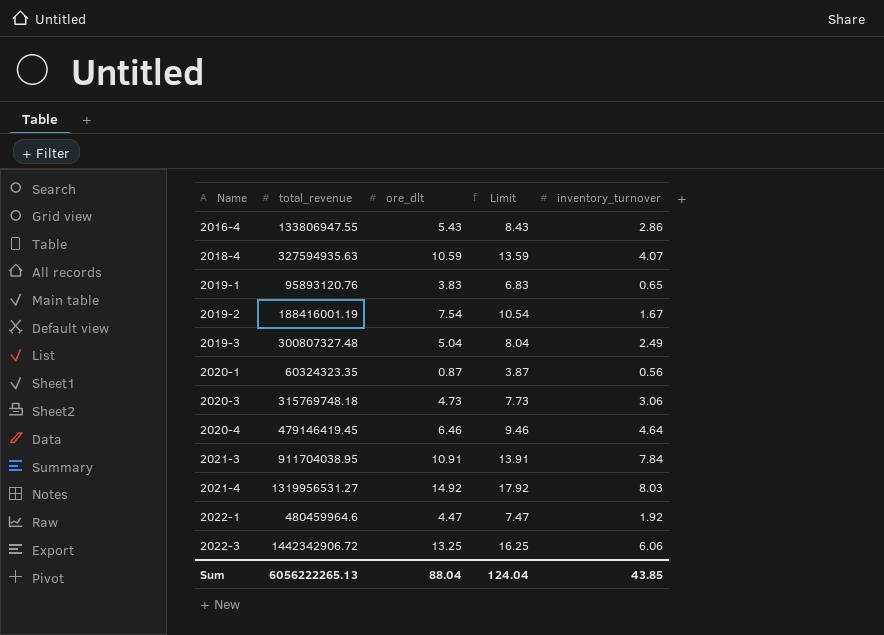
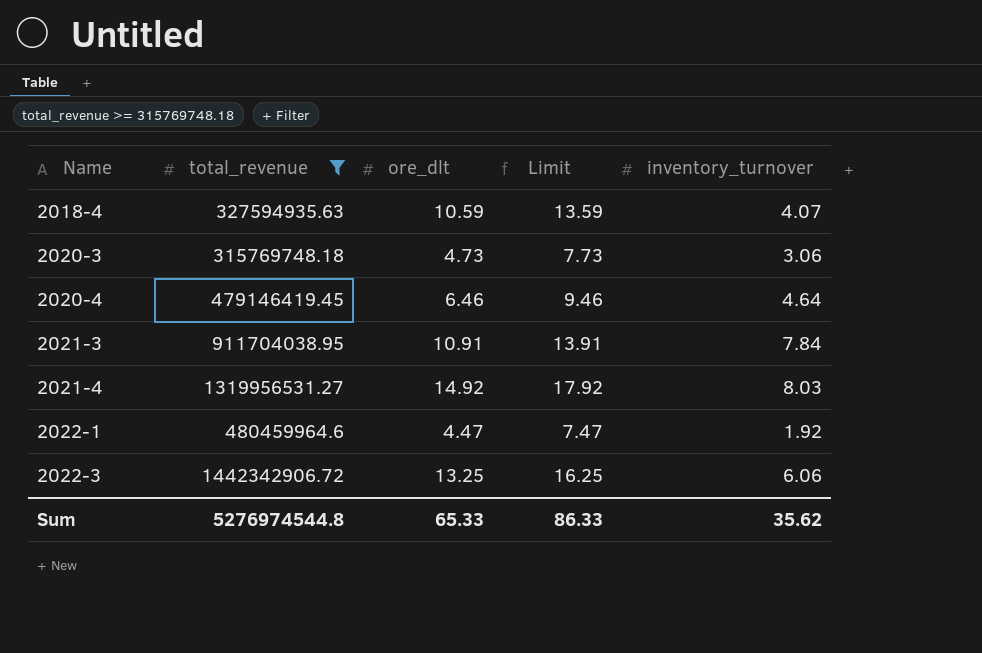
filter: none -> total_revenue >= 315769748.18
Sum | total_revenue: 6056222265.13 -> 5276974544.8
Sum | ore_dlt: 88.04 -> 65.33
Sum | Limit: 124.04 -> 86.33
Sum | inventory_turnover: 43.85 -> 35.62

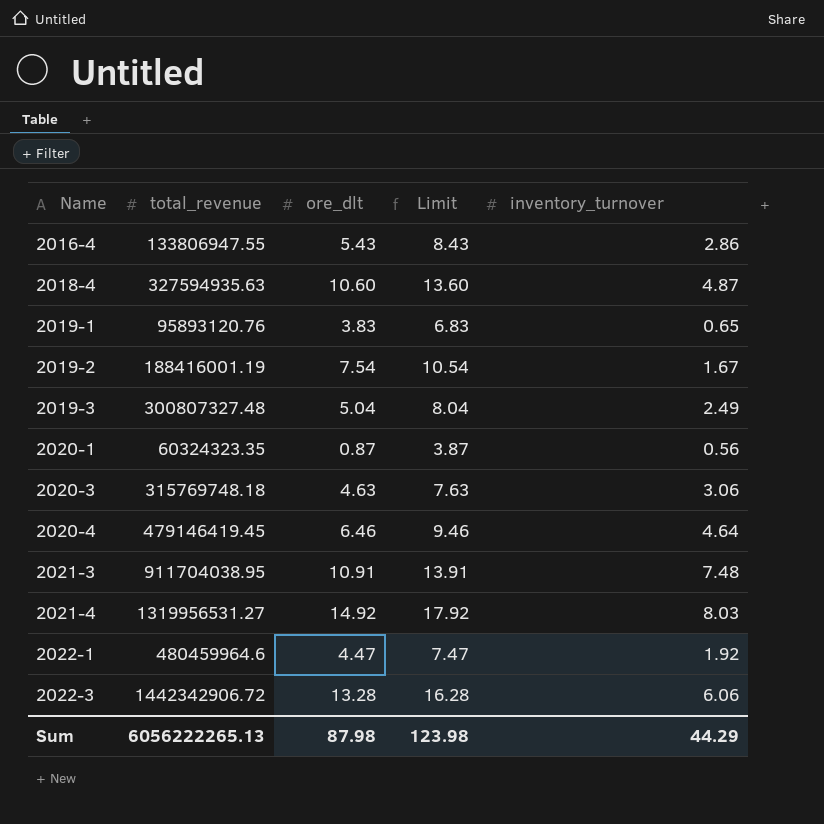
filter: total_revenue >= 315769748.18 -> none
2018-4 | ore_dlt: 10.59 -> 10.60
2018-4 | Limit: 13.59 -> 13.60
2018-4 | inventory_turnover: 4.07 -> 4.87
2020-3 | ore_dlt: 4.73 -> 4.63
2020-3 | Limit: 7.73 -> 7.63
2021-3 | inventory_turnover: 7.84 -> 7.48
2022-3 | ore_dlt: 13.25 -> 13.28
2022-3 | Limit: 16.25 -> 16.28
Sum | total_revenue: 5276974544.8 -> 6056222265.13
Sum | ore_dlt: 65.33 -> 87.98
Sum | Limit: 86.33 -> 123.98
Sum | inventory_turnover: 35.62 -> 44.29

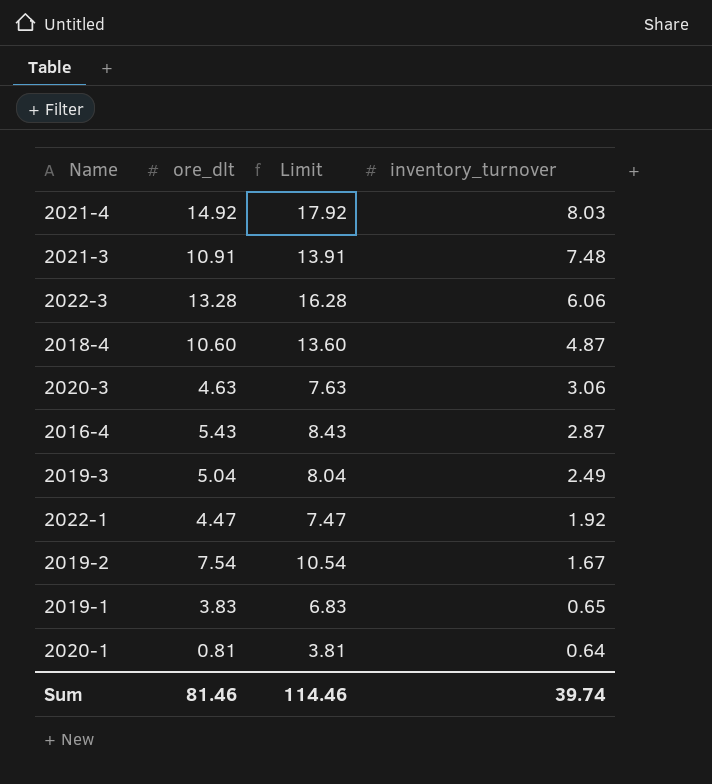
row order: Name ascending -> inventory_turnover descending
column total_revenue | position: 2 -> none
row 2020-4: 479146419.45 | 6.46 | 9.46 | 4.64 -> none
2016-4 | inventory_turnover: 2.86 -> 2.87
2020-1 | ore_dlt: 0.87 -> 0.81
2020-1 | Limit: 3.87 -> 3.81
2020-1 | inventory_turnover: 0.56 -> 0.64
Sum | ore_dlt: 87.98 -> 81.46
Sum | Limit: 123.98 -> 114.46
Sum | inventory_turnover: 44.29 -> 39.74

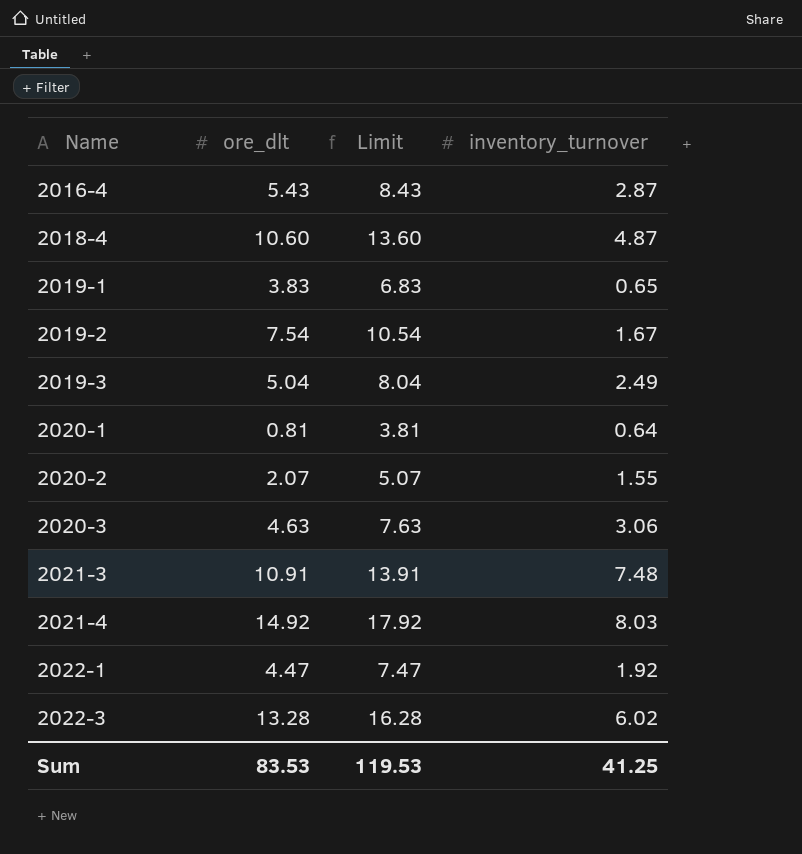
row order: inventory_turnover descending -> Name ascending
row 2020-2: none -> 2.07 | 5.07 | 1.55
2022-3 | inventory_turnover: 6.06 -> 6.02
Sum | ore_dlt: 81.46 -> 83.53
Sum | Limit: 114.46 -> 119.53
Sum | inventory_turnover: 39.74 -> 41.25

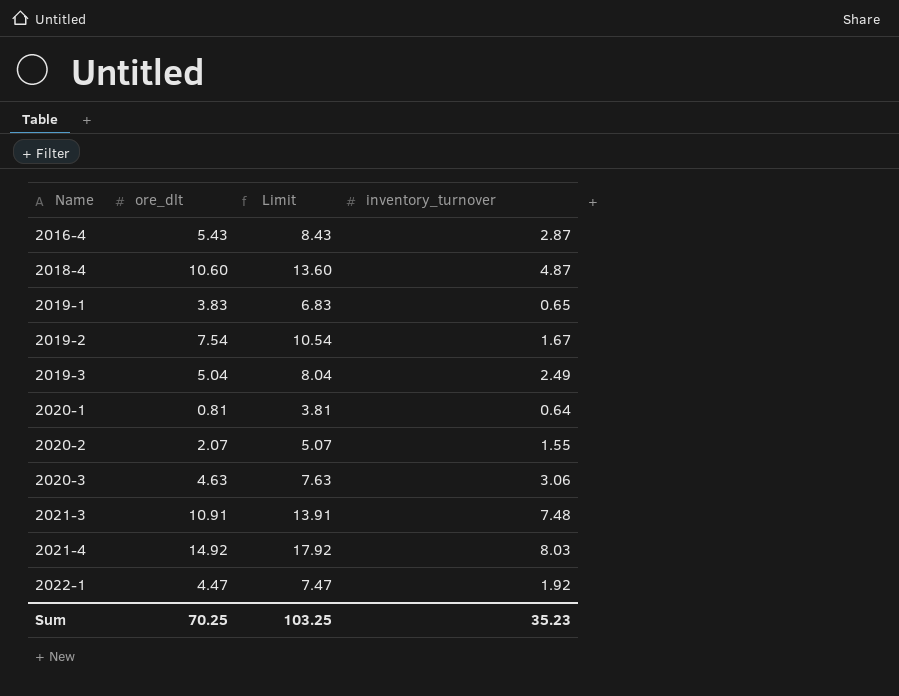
row 2022-3: 13.28 | 16.28 | 6.02 -> none
Sum | ore_dlt: 83.53 -> 70.25
Sum | Limit: 119.53 -> 103.25
Sum | inventory_turnover: 41.25 -> 35.23

